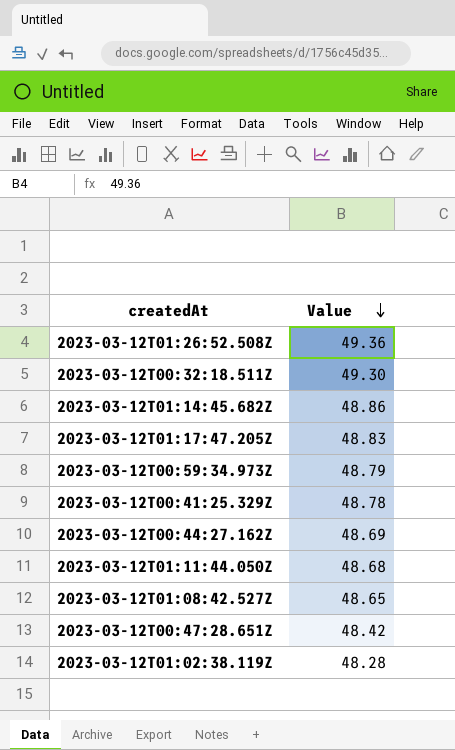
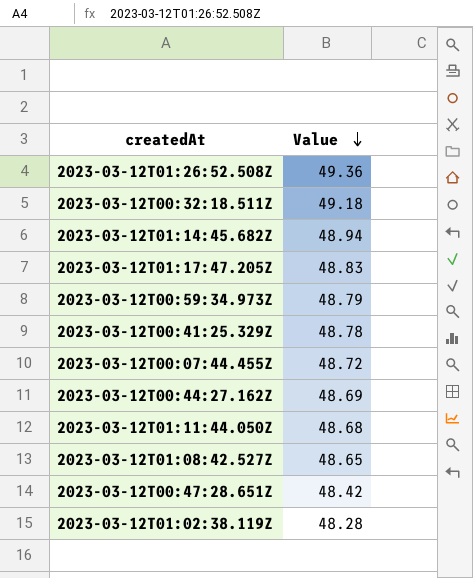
2023-03-12T00:32:18.511Z | Value: 49.30 -> 49.18
2023-03-12T01:14:45.682Z | Value: 48.86 -> 48.94
row 2023-03-12T00:07:44.455Z: none -> 48.72

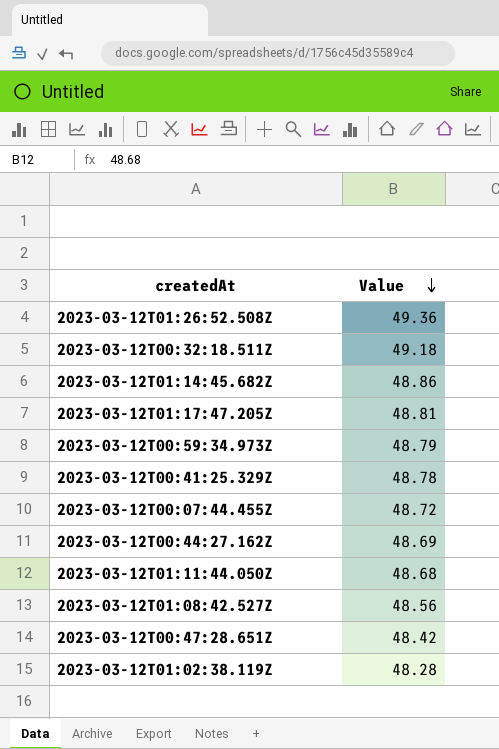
2023-03-12T01:14:45.682Z | Value: 48.94 -> 48.86
2023-03-12T01:17:47.205Z | Value: 48.83 -> 48.81
2023-03-12T01:08:42.527Z | Value: 48.65 -> 48.56

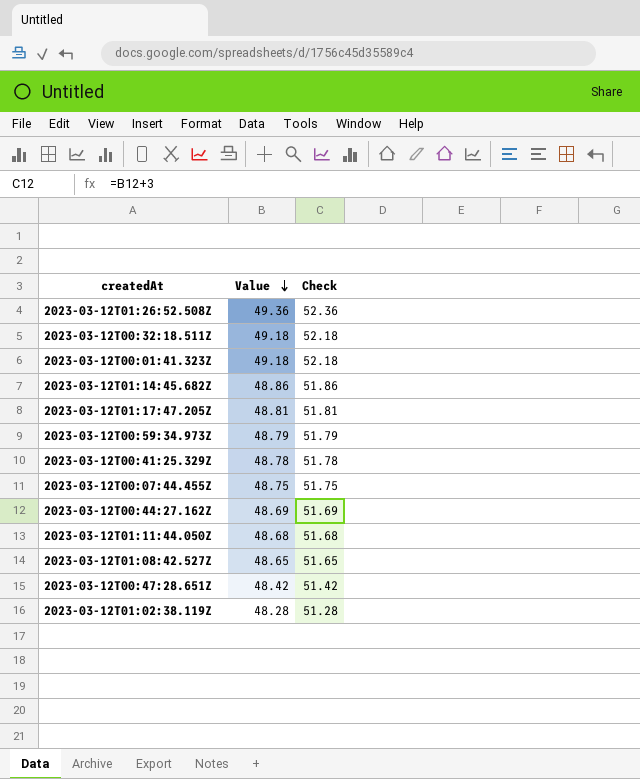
column Check | formula: none -> [Value] + 3
row 2023-03-12T00:01:41.323Z: none -> 49.18 | 52.18
2023-03-12T00:07:44.455Z | Value: 48.72 -> 48.75
2023-03-12T01:08:42.527Z | Value: 48.56 -> 48.65

